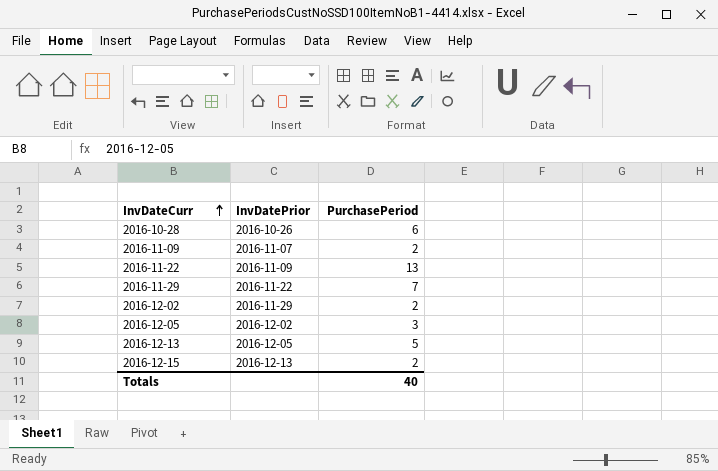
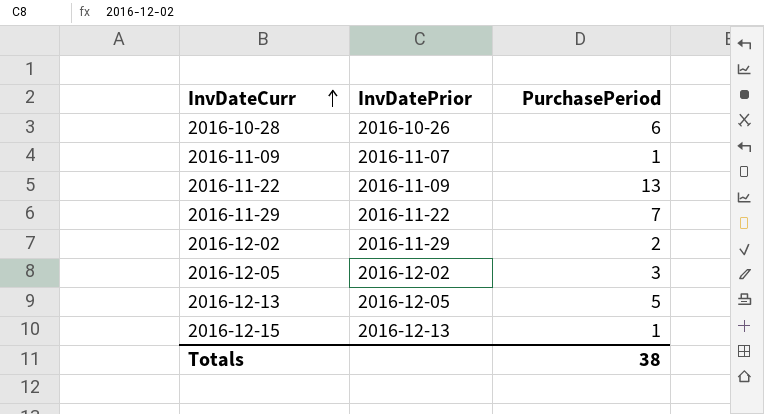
2016-11-09 | PurchasePeriod: 2 -> 1
2016-12-15 | PurchasePeriod: 2 -> 1
Totals | PurchasePeriod: 40 -> 38

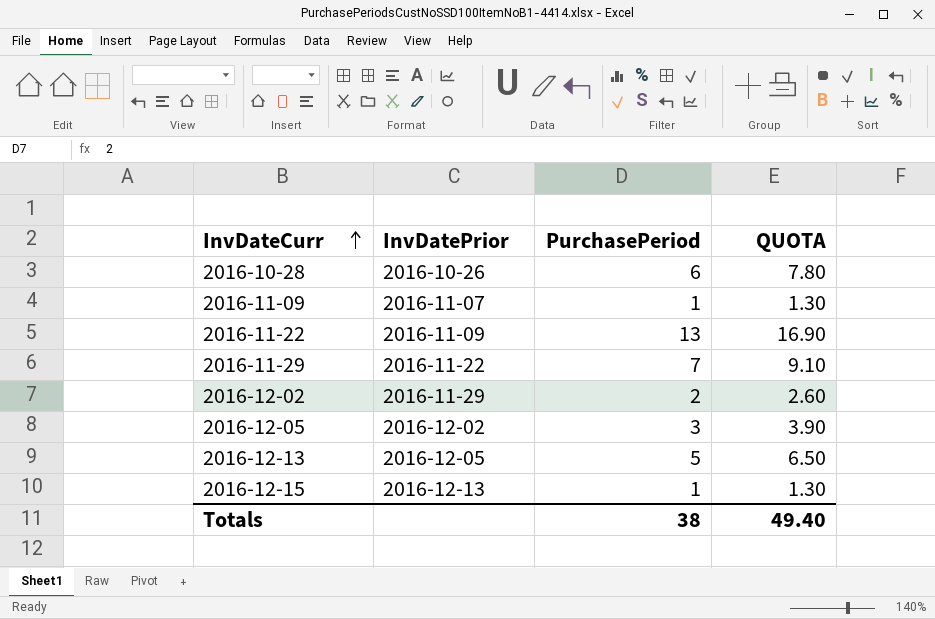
column QUOTA | formula: none -> [PurchasePeriod] * 1.3

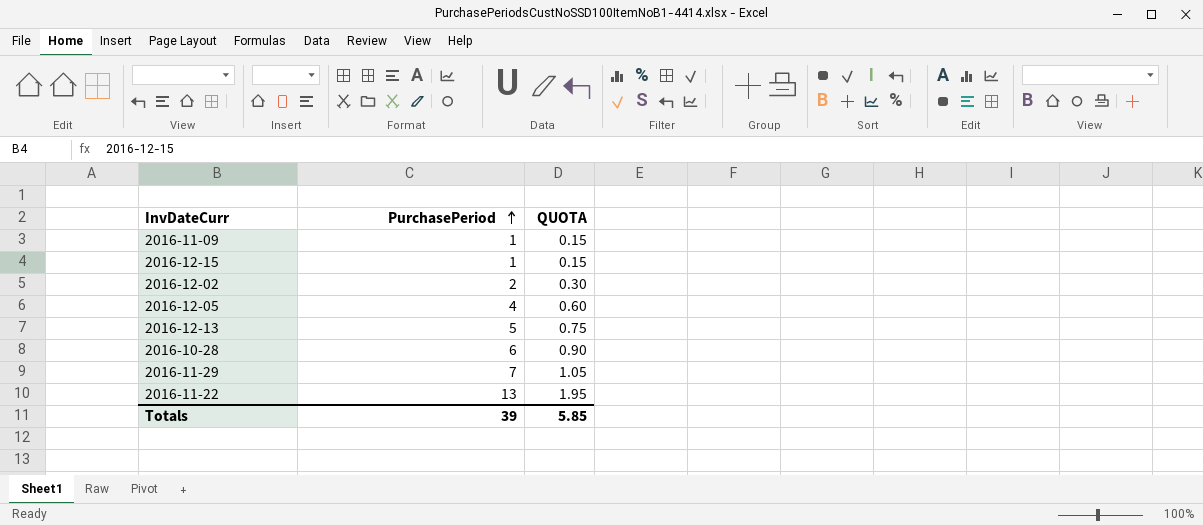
row order: InvDateCurr ascending -> PurchasePeriod ascending
column InvDatePrior | position: 2 -> none
column QUOTA | formula: [PurchasePeriod] * 1.3 -> [PurchasePeriod] * 0.15
2016-12-05 | PurchasePeriod: 3 -> 4
Totals | PurchasePeriod: 38 -> 39
Totals | QUOTA: 49.40 -> 5.85

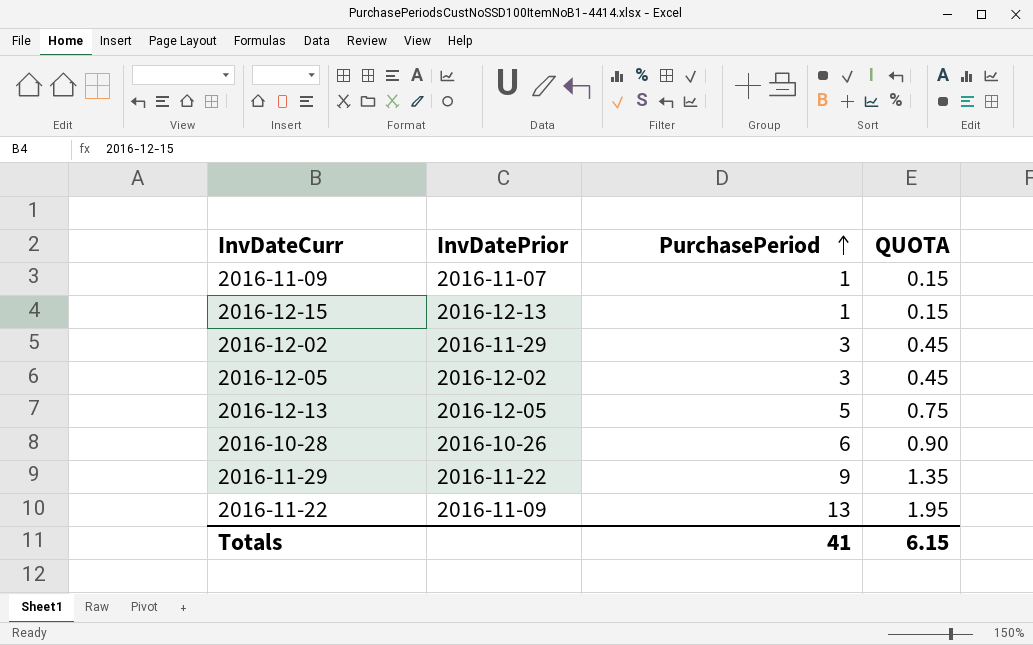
column InvDatePrior | position: none -> 2
2016-12-02 | PurchasePeriod: 2 -> 3
2016-12-02 | QUOTA: 0.30 -> 0.45
2016-12-05 | PurchasePeriod: 4 -> 3
2016-12-05 | QUOTA: 0.60 -> 0.45
2016-11-29 | PurchasePeriod: 7 -> 9
2016-11-29 | QUOTA: 1.05 -> 1.35
Totals | PurchasePeriod: 39 -> 41
Totals | QUOTA: 5.85 -> 6.15

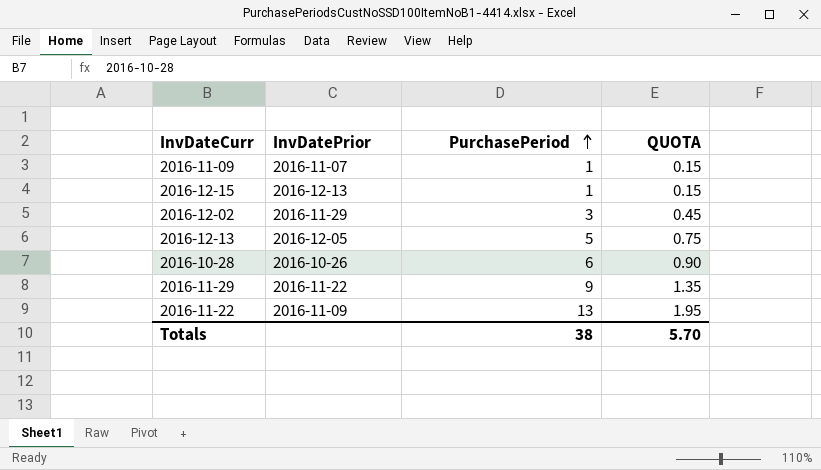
row 2016-12-05: 2016-12-02 | 3 | 0.45 -> none
Totals | PurchasePeriod: 41 -> 38
Totals | QUOTA: 6.15 -> 5.70

